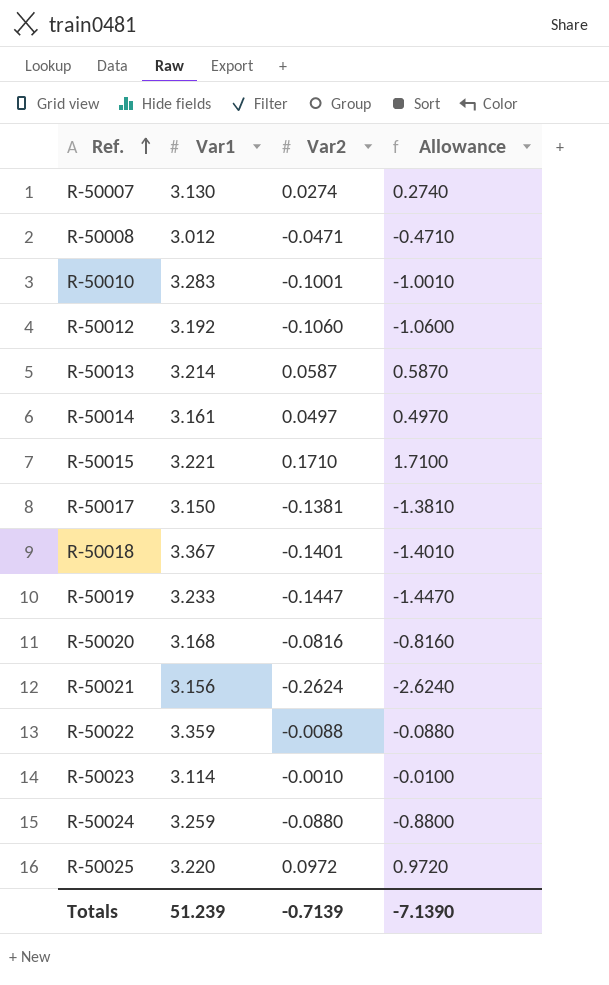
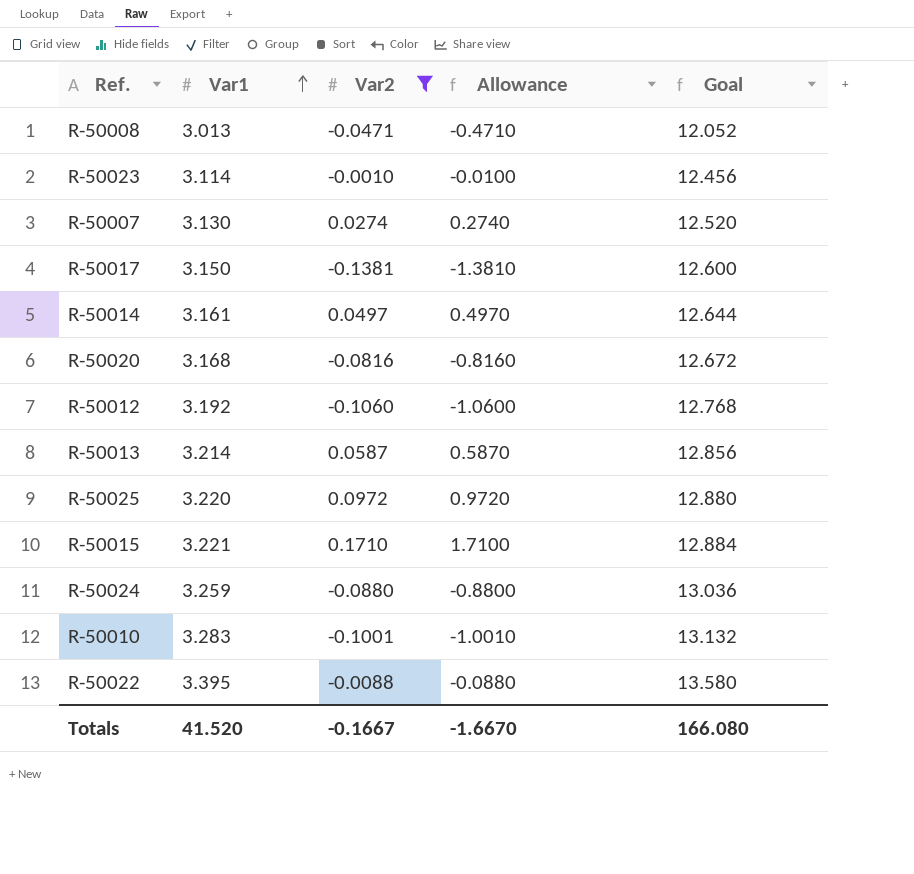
filter: none -> Var2 >= -0.1381
row order: Ref. ascending -> Var1 ascending
column Goal | formula: none -> [Var1] * 4
R-50008 | Var1: 3.012 -> 3.013
R-50022 | Var1: 3.359 -> 3.395
Totals | Var1: 51.239 -> 41.520
Totals | Var2: -0.7139 -> -0.1667
Totals | Allowance: -7.1390 -> -1.6670

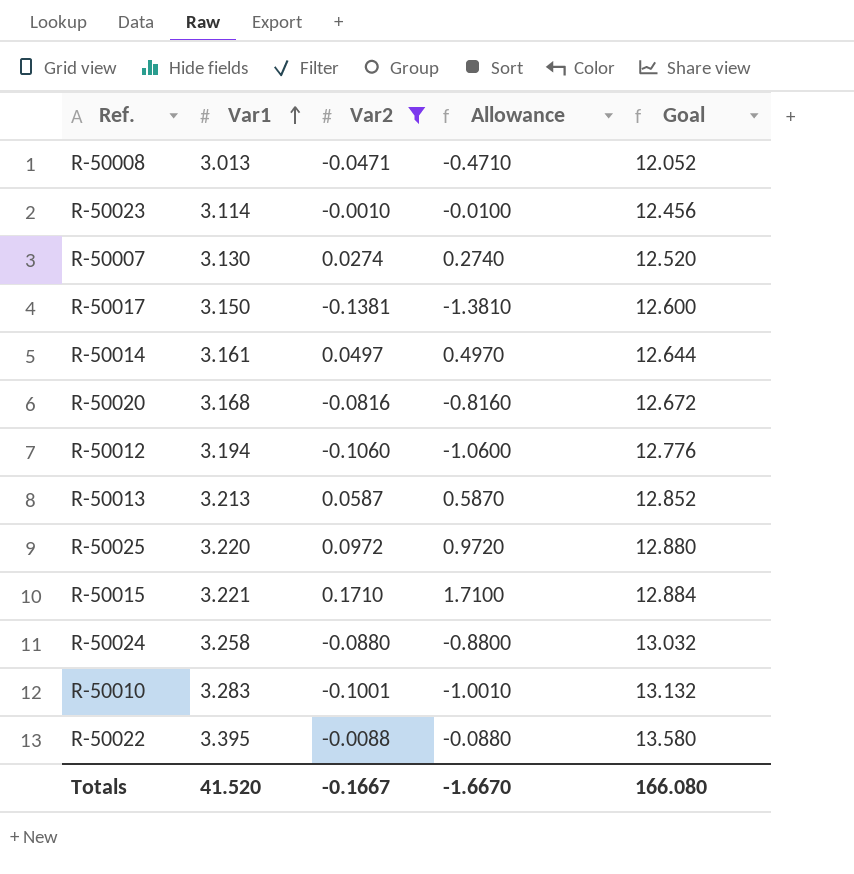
R-50012 | Var1: 3.192 -> 3.194
R-50012 | Goal: 12.768 -> 12.776
R-50013 | Var1: 3.214 -> 3.213
R-50013 | Goal: 12.856 -> 12.852
R-50024 | Var1: 3.259 -> 3.258
R-50024 | Goal: 13.036 -> 13.032

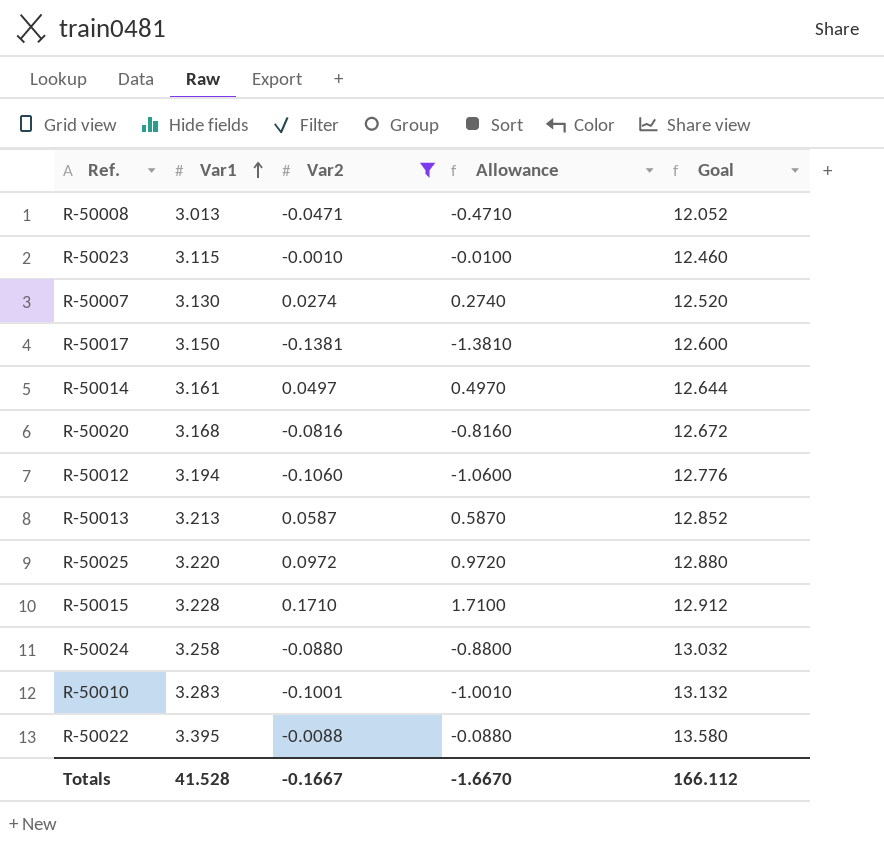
R-50023 | Var1: 3.114 -> 3.115
R-50023 | Goal: 12.456 -> 12.460
R-50015 | Var1: 3.221 -> 3.228
R-50015 | Goal: 12.884 -> 12.912
Totals | Var1: 41.520 -> 41.528
Totals | Goal: 166.080 -> 166.112

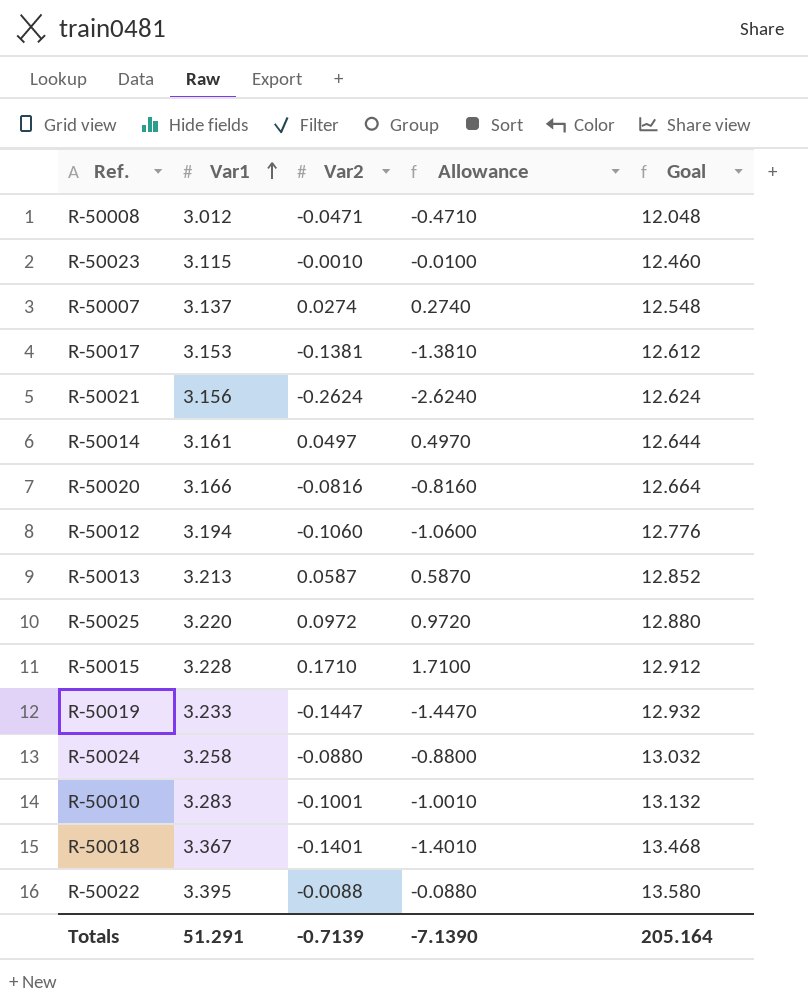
filter: Var2 >= -0.1381 -> none
R-50008 | Var1: 3.013 -> 3.012
R-50008 | Goal: 12.052 -> 12.048
R-50007 | Var1: 3.130 -> 3.137
R-50007 | Goal: 12.520 -> 12.548
R-50017 | Var1: 3.150 -> 3.153
R-50017 | Goal: 12.600 -> 12.612
R-50020 | Var1: 3.168 -> 3.166
R-50020 | Goal: 12.672 -> 12.664
Totals | Var1: 41.528 -> 51.291
Totals | Var2: -0.1667 -> -0.7139
Totals | Allowance: -1.6670 -> -7.1390
Totals | Goal: 166.112 -> 205.164

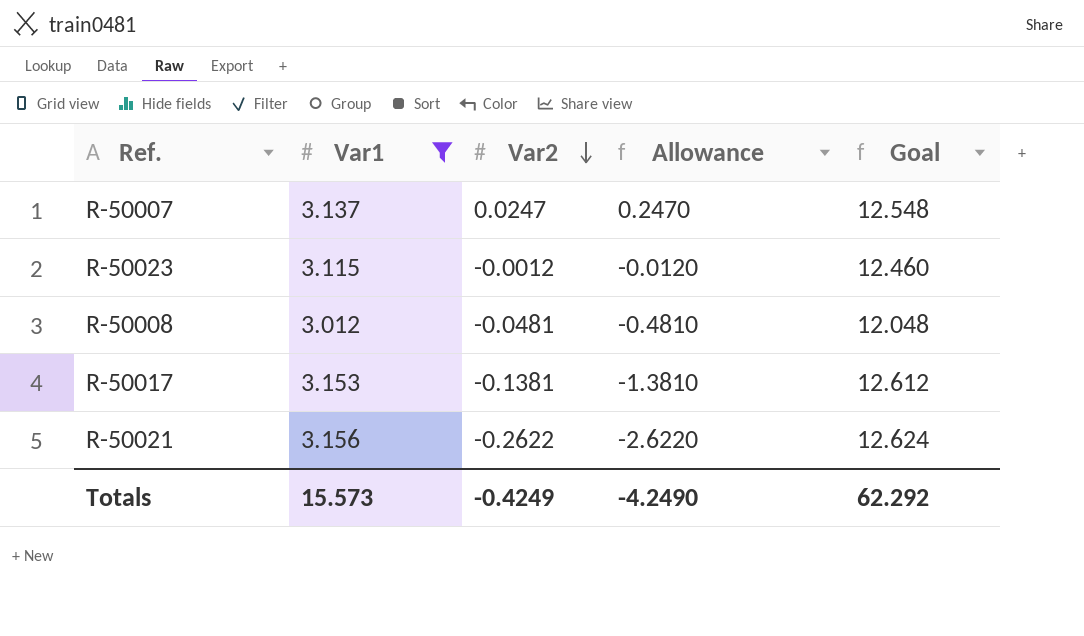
filter: none -> Var1 <= 3.156
row order: Var1 ascending -> Var2 descending
R-50007 | Var2: 0.0274 -> 0.0247
R-50007 | Allowance: 0.2740 -> 0.2470
R-50023 | Var2: -0.0010 -> -0.0012
R-50023 | Allowance: -0.0100 -> -0.0120
R-50008 | Var2: -0.0471 -> -0.0481
R-50008 | Allowance: -0.4710 -> -0.4810
R-50021 | Var2: -0.2624 -> -0.2622
R-50021 | Allowance: -2.6240 -> -2.6220
Totals | Var1: 51.291 -> 15.573
Totals | Var2: -0.7139 -> -0.4249
Totals | Allowance: -7.1390 -> -4.2490
Totals | Goal: 205.164 -> 62.292

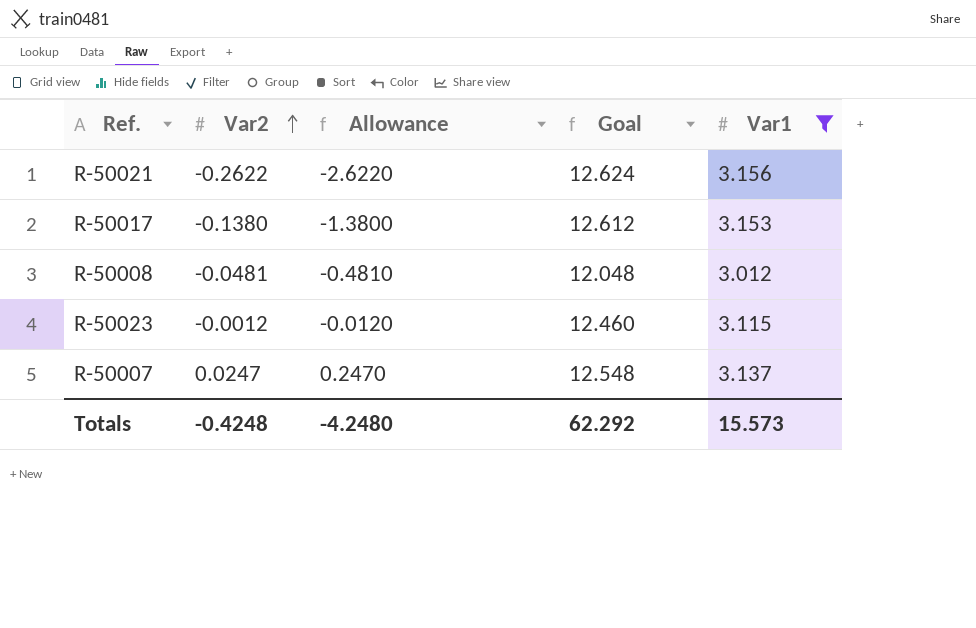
row order: Var2 descending -> Var2 ascending
column Var1 | position: 2 -> 5
R-50017 | Var2: -0.1381 -> -0.1380
R-50017 | Allowance: -1.3810 -> -1.3800
Totals | Var2: -0.4249 -> -0.4248
Totals | Allowance: -4.2490 -> -4.2480

